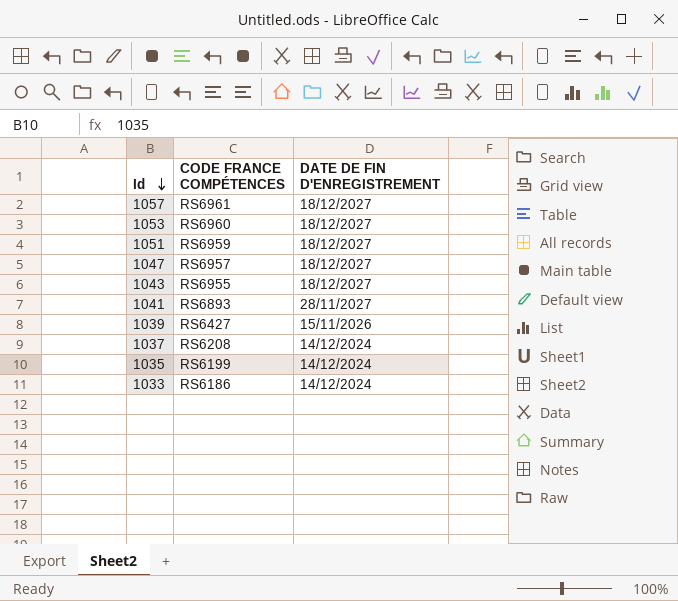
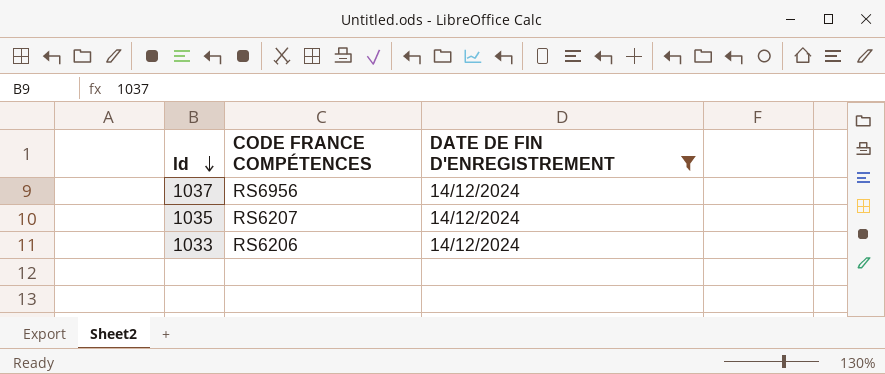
filter: none -> DATE DE FIN D'ENREGISTREMENT = 14/12/2024
1037 | CODE FRANCE COMPÉTENCES: RS6208 -> RS6956
1035 | CODE FRANCE COMPÉTENCES: RS6199 -> RS6207
1033 | CODE FRANCE COMPÉTENCES: RS6186 -> RS6206

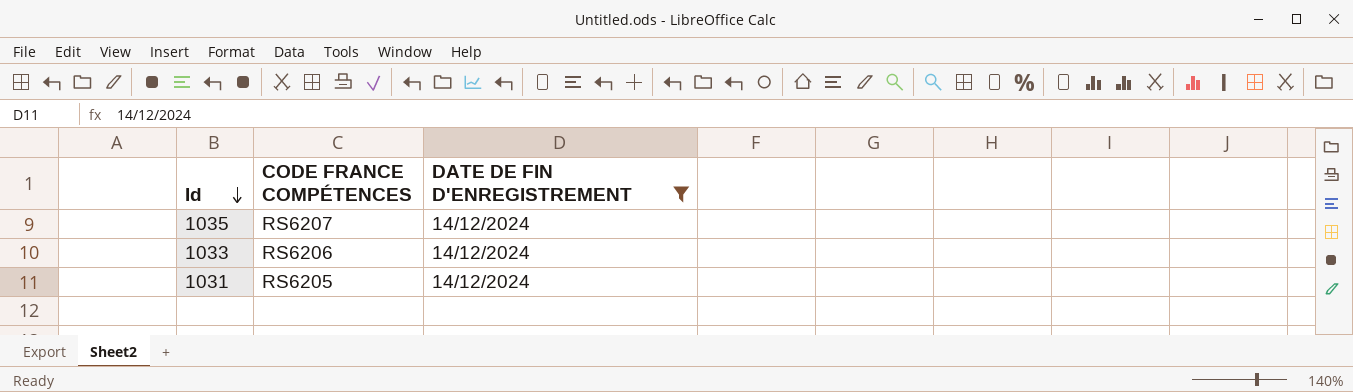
row 1037: RS6956 | 14/12/2024 -> none
row 1031: none -> RS6205 | 14/12/2024

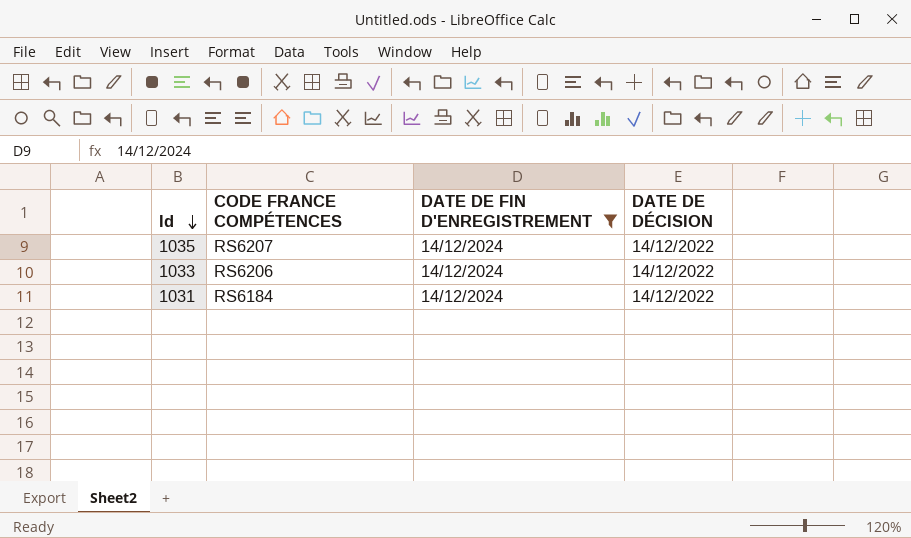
column DATE DE DÉCISION | position: none -> 4
1031 | CODE FRANCE COMPÉTENCES: RS6205 -> RS6184

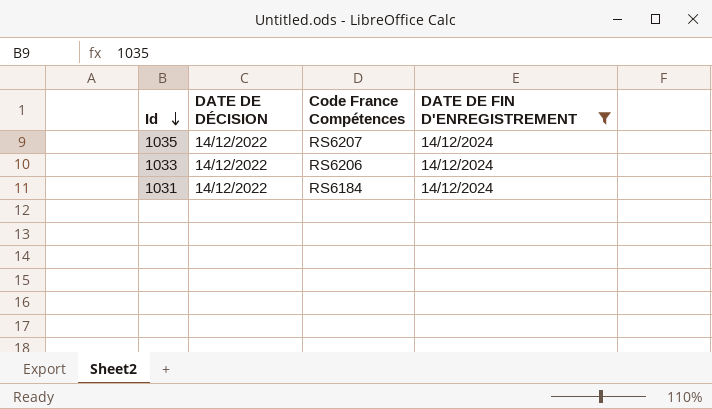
column DATE DE DÉCISION | position: 4 -> 2
column name: CODE FRANCE COMPÉTENCES -> Code France Compétences

